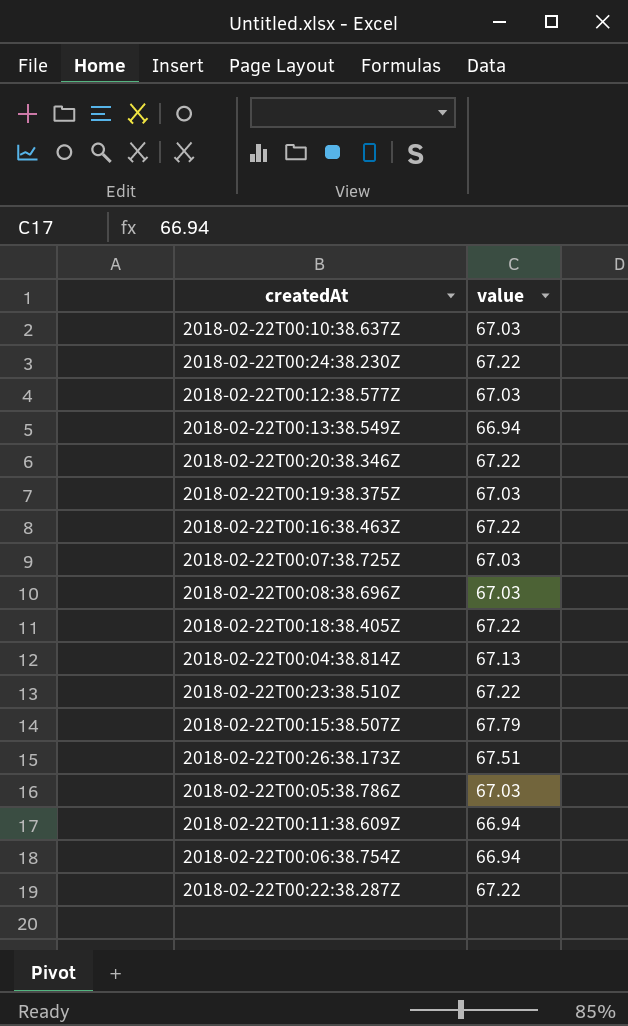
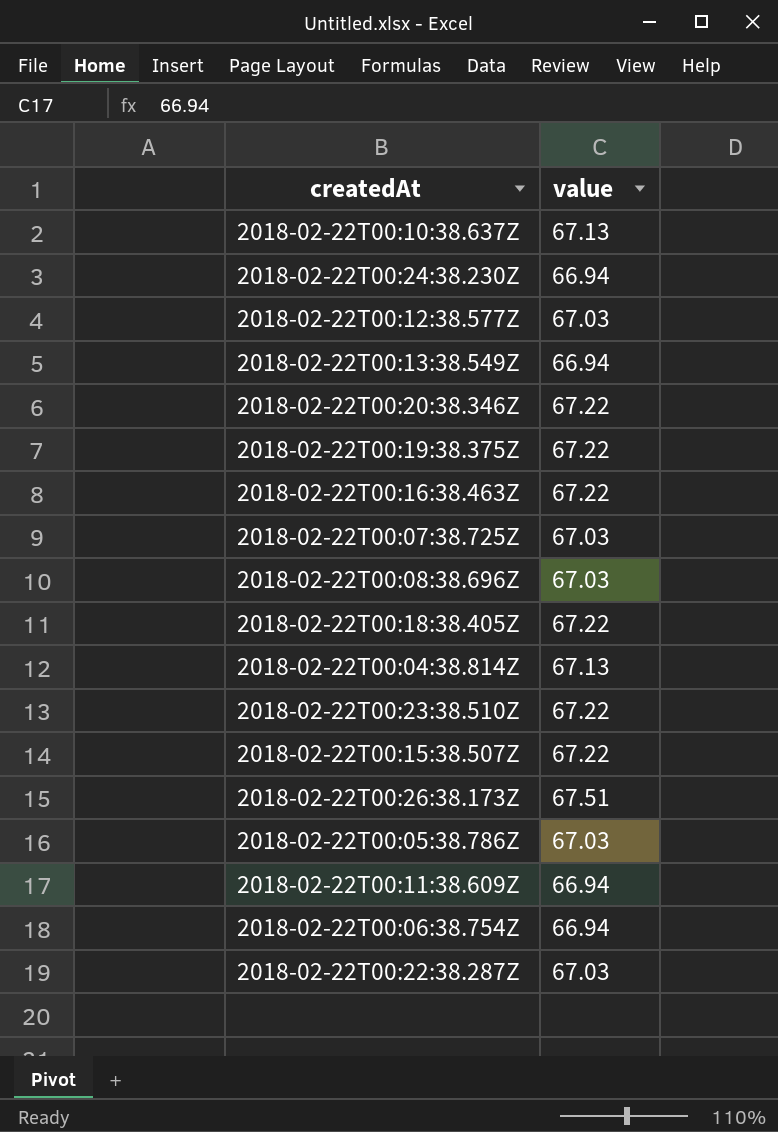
2018-02-22T00:10:38.637Z | value: 67.03 -> 67.13
2018-02-22T00:24:38.230Z | value: 67.22 -> 66.94
2018-02-22T00:19:38.375Z | value: 67.03 -> 67.22
2018-02-22T00:15:38.507Z | value: 67.79 -> 67.22
2018-02-22T00:22:38.287Z | value: 67.22 -> 67.03

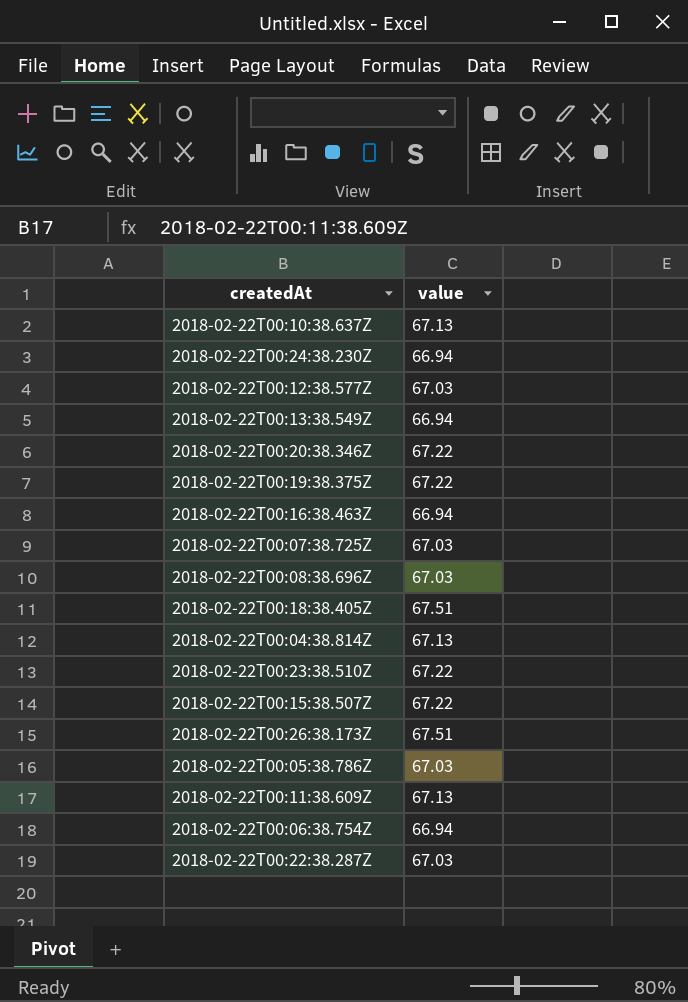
2018-02-22T00:16:38.463Z | value: 67.22 -> 66.94
2018-02-22T00:18:38.405Z | value: 67.22 -> 67.51
2018-02-22T00:11:38.609Z | value: 66.94 -> 67.13

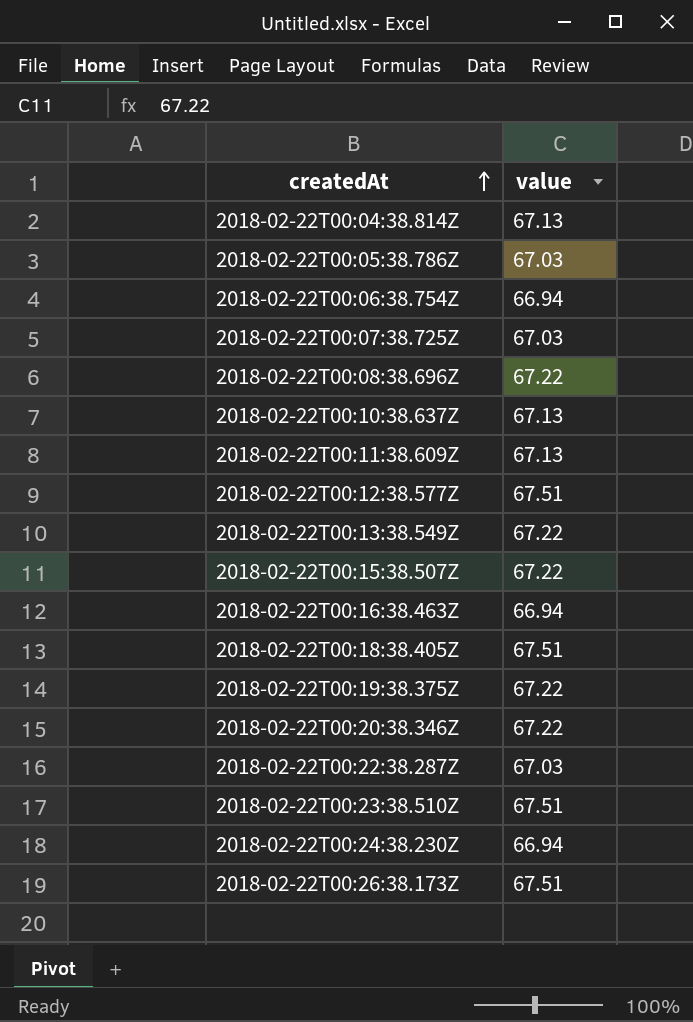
row order: none -> createdAt ascending
2018-02-22T00:08:38.696Z | value: 67.03 -> 67.22
2018-02-22T00:12:38.577Z | value: 67.03 -> 67.51
2018-02-22T00:13:38.549Z | value: 66.94 -> 67.22
2018-02-22T00:23:38.510Z | value: 67.22 -> 67.51

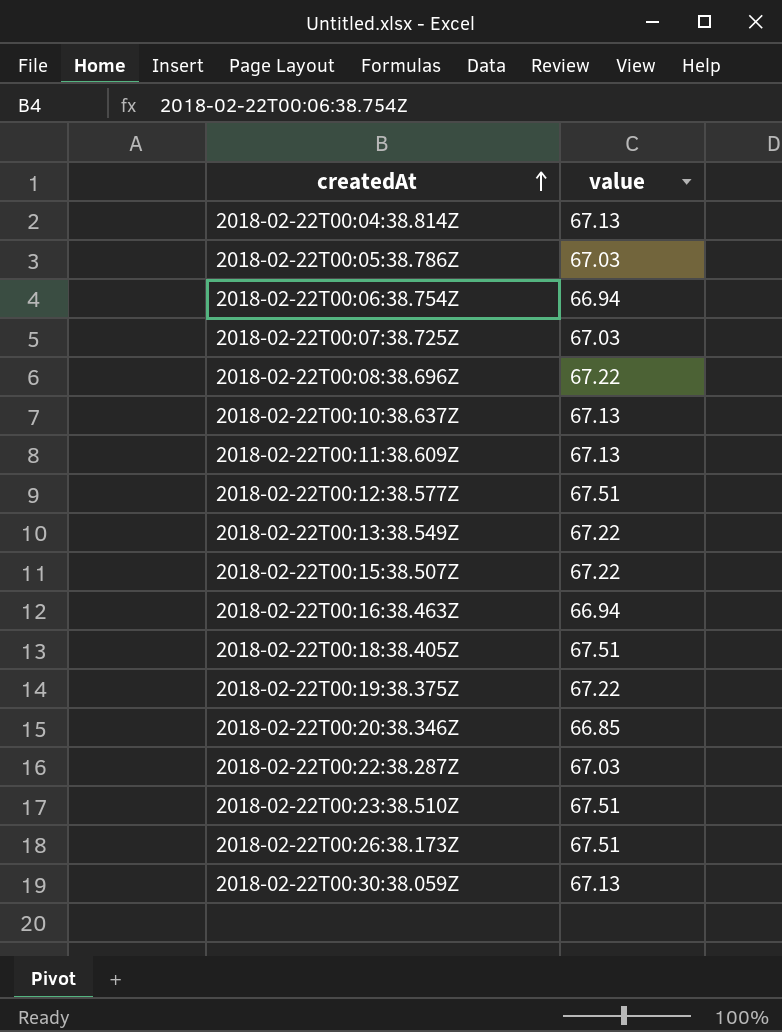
row 2018-02-22T00:24:38.230Z: 66.94 -> none
2018-02-22T00:20:38.346Z | value: 67.22 -> 66.85
row 2018-02-22T00:30:38.059Z: none -> 67.13

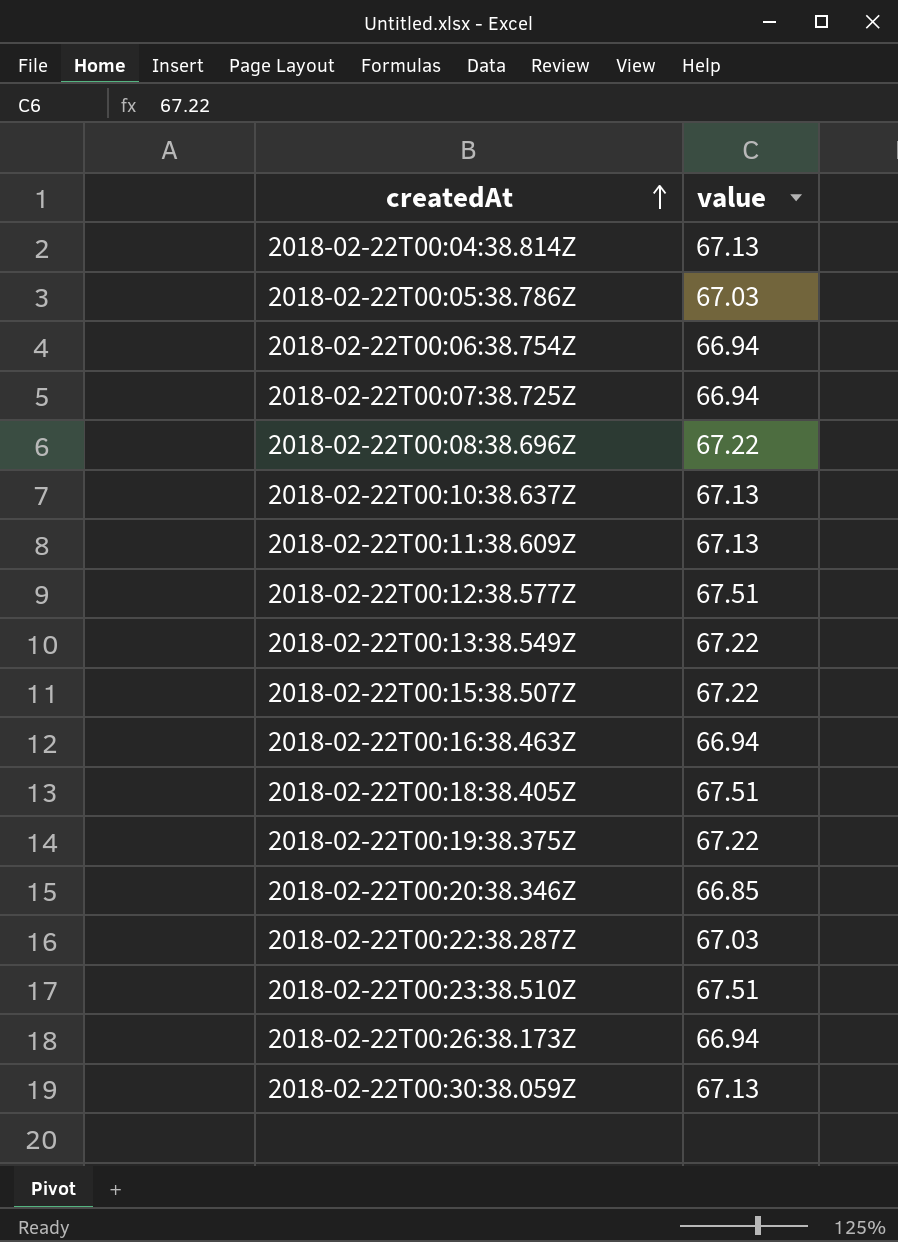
2018-02-22T00:07:38.725Z | value: 67.03 -> 66.94
2018-02-22T00:26:38.173Z | value: 67.51 -> 66.94

